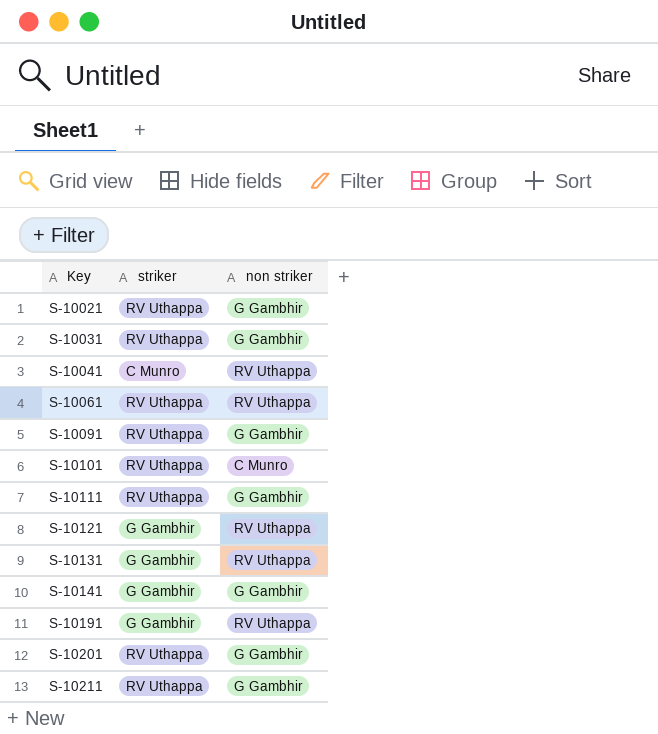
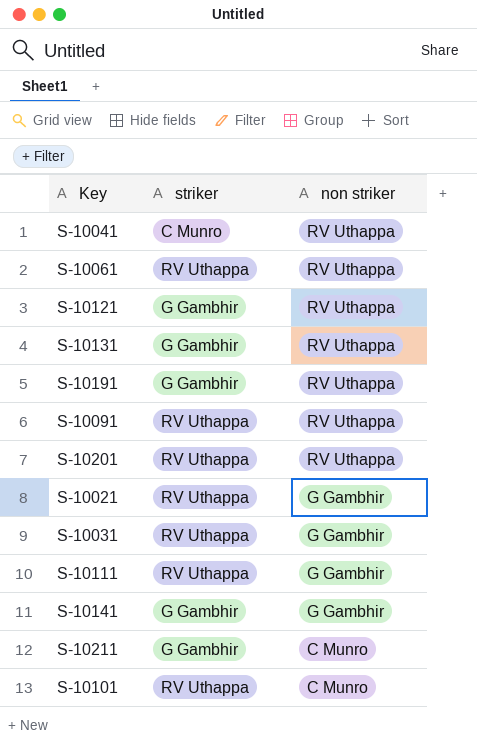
row order: Key ascending -> non striker descending
S-10091 | non striker: G Gambhir -> RV Uthappa
S-10201 | non striker: G Gambhir -> RV Uthappa
S-10211 | striker: RV Uthappa -> G Gambhir
S-10211 | non striker: G Gambhir -> C Munro

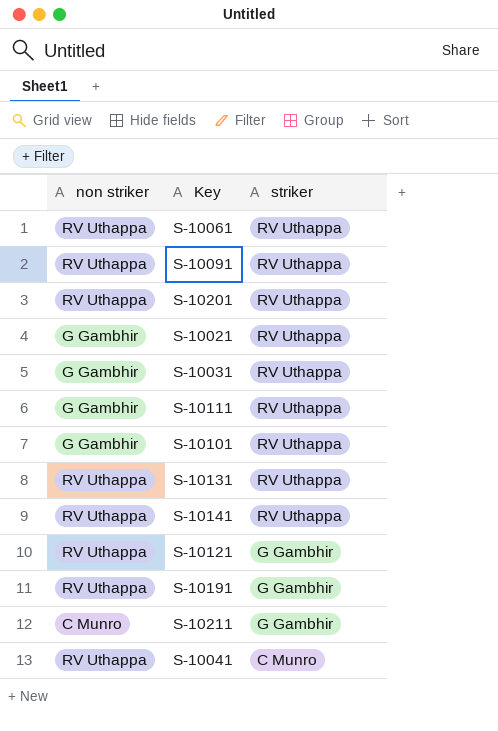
row order: non striker descending -> striker descending
column non striker | position: 3 -> 1
S-10101 | non striker: C Munro -> G Gambhir
S-10131 | striker: G Gambhir -> RV Uthappa
S-10141 | non striker: G Gambhir -> RV Uthappa
S-10141 | striker: G Gambhir -> RV Uthappa

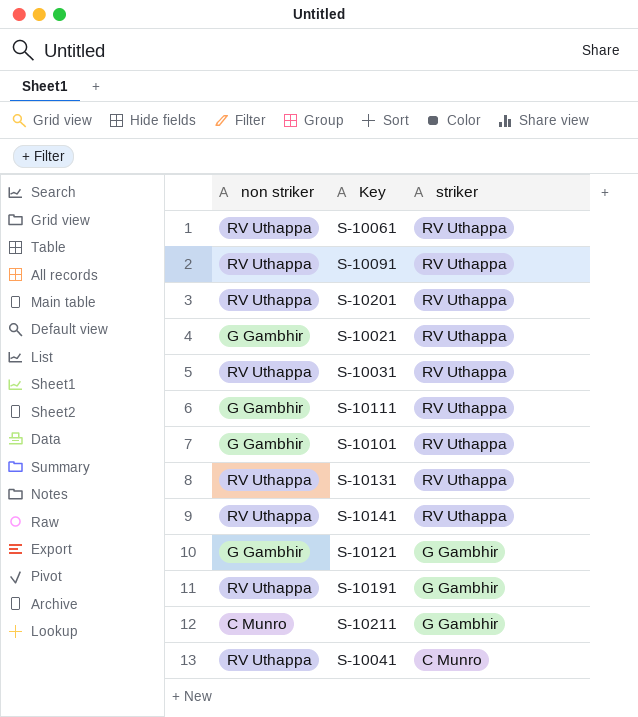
S-10031 | non striker: G Gambhir -> RV Uthappa
S-10121 | non striker: RV Uthappa -> G Gambhir

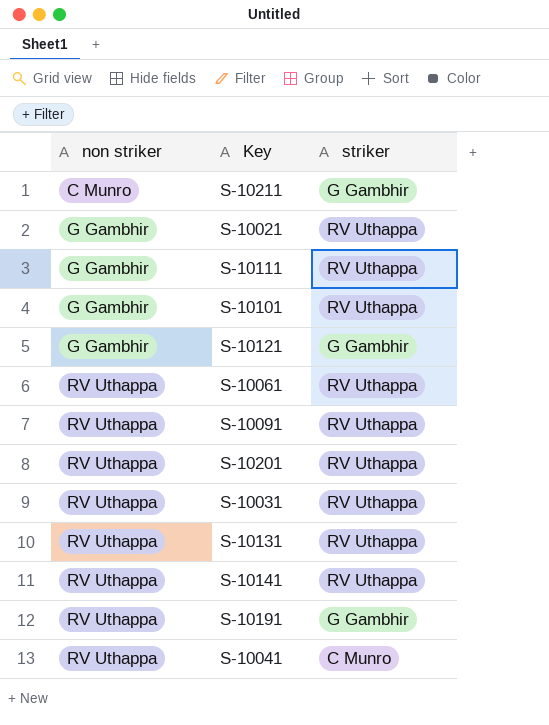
row order: striker descending -> non striker ascending

